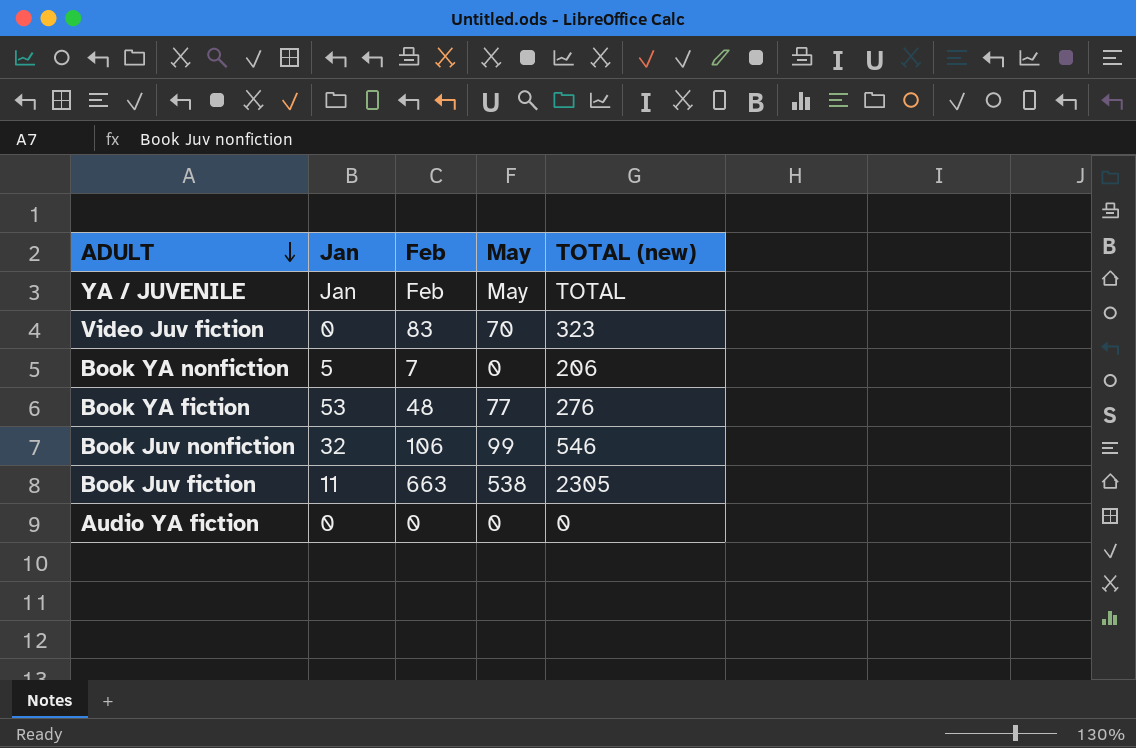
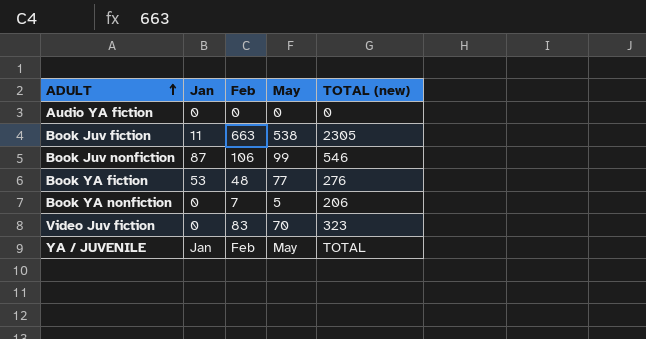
row order: ADULT descending -> ADULT ascending
Book Juv nonfiction | Jan: 32 -> 87
Book YA nonfiction | Jan: 5 -> 0
Book YA nonfiction | May: 0 -> 5

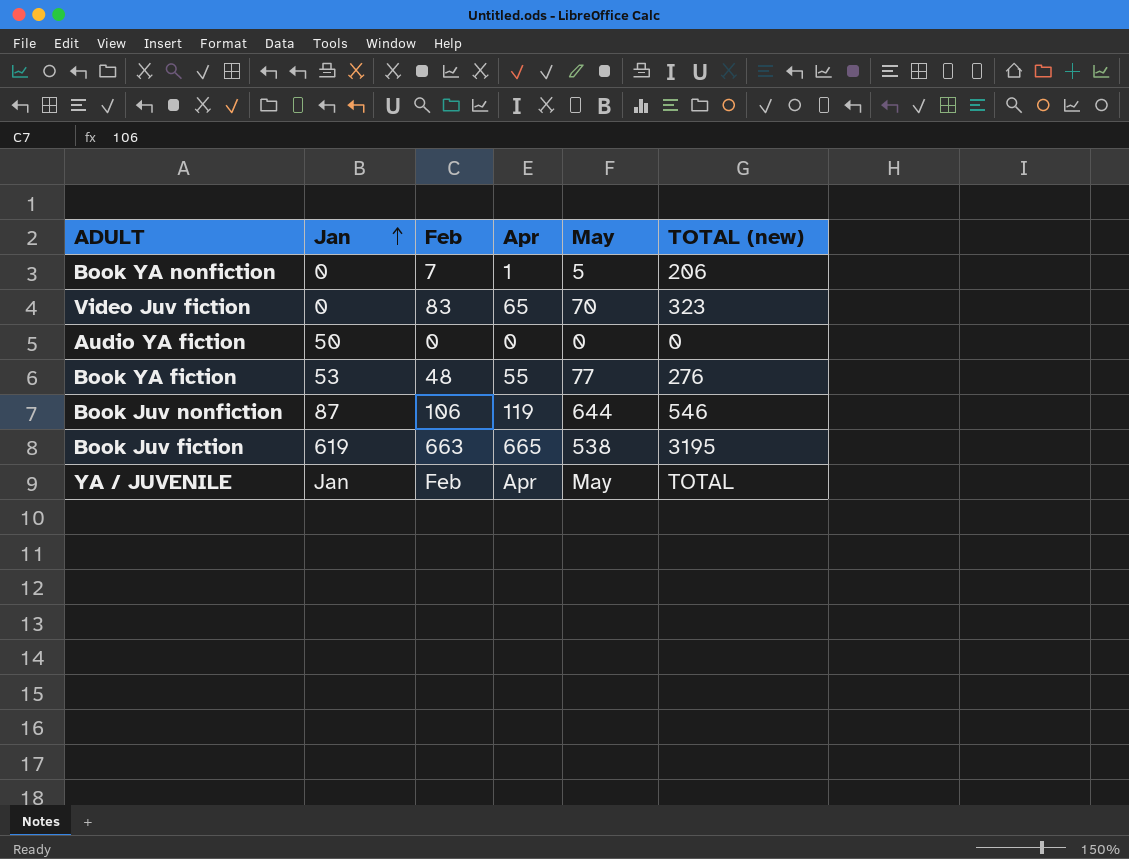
row order: ADULT ascending -> Jan ascending
column Apr | position: none -> 4
Audio YA fiction | Jan: 0 -> 50
Book Juv nonfiction | May: 99 -> 644
Book Juv fiction | Jan: 11 -> 619
Book Juv fiction | TOTAL (new): 2305 -> 3195

